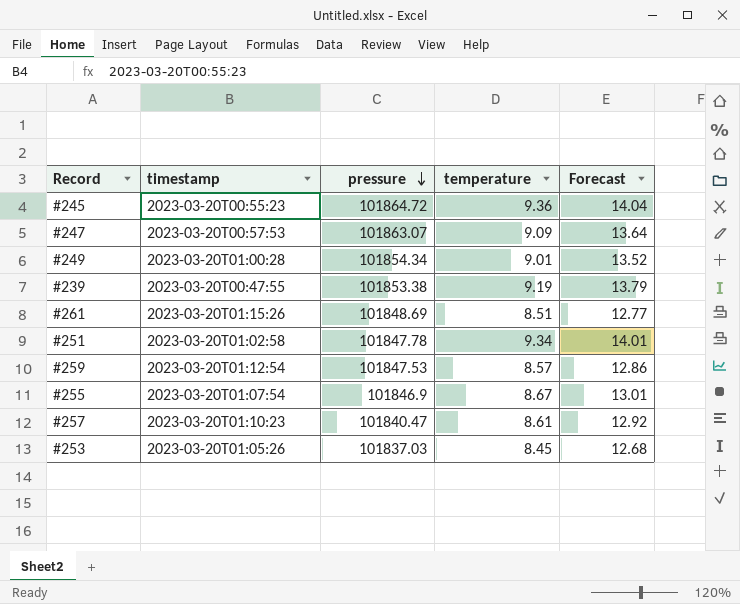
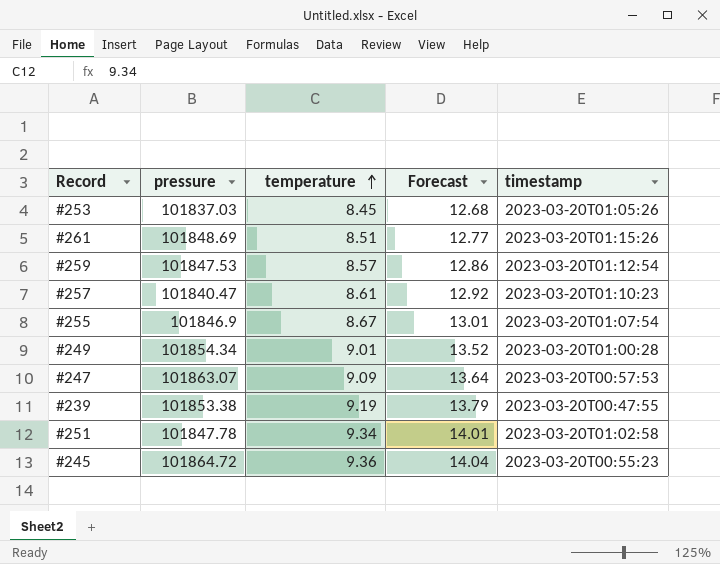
row order: pressure descending -> temperature ascending
column timestamp | position: 2 -> 5

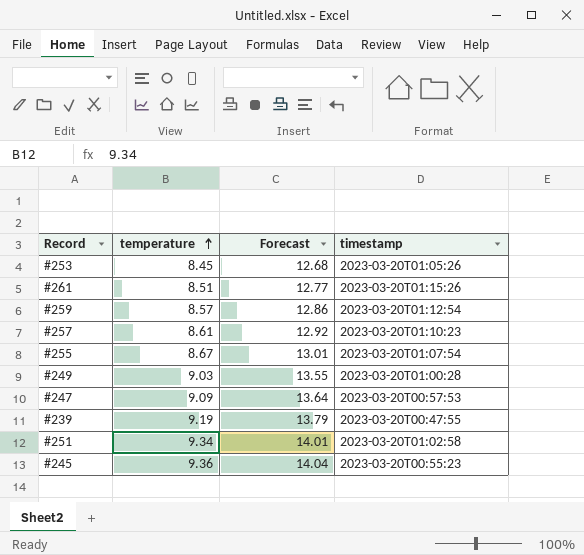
column pressure | position: 2 -> none
#249 | temperature: 9.01 -> 9.03
#249 | Forecast: 13.52 -> 13.55

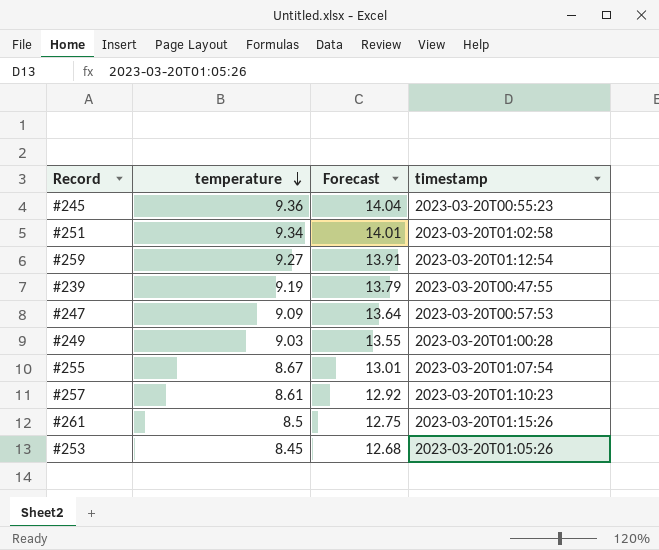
row order: temperature ascending -> temperature descending
#259 | temperature: 8.57 -> 9.27
#259 | Forecast: 12.86 -> 13.91
#261 | temperature: 8.51 -> 8.5
#261 | Forecast: 12.77 -> 12.75

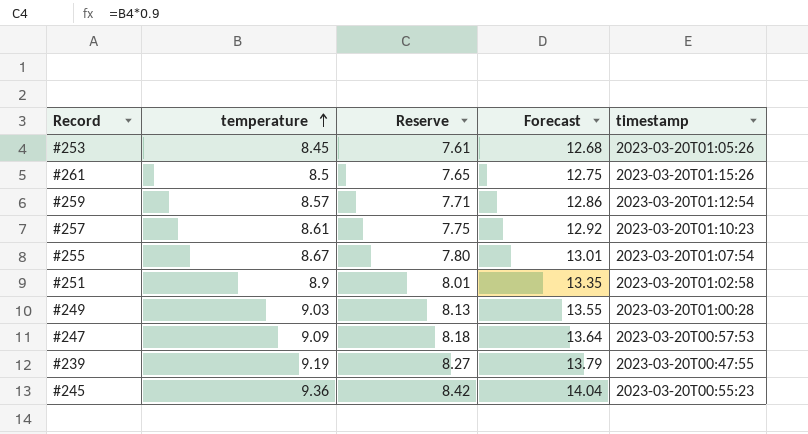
row order: temperature descending -> temperature ascending
column Reserve | formula: none -> [temperature] * 0.9
#259 | temperature: 9.27 -> 8.57
#259 | Forecast: 13.91 -> 12.86
#251 | temperature: 9.34 -> 8.9
#251 | Forecast: 14.01 -> 13.35

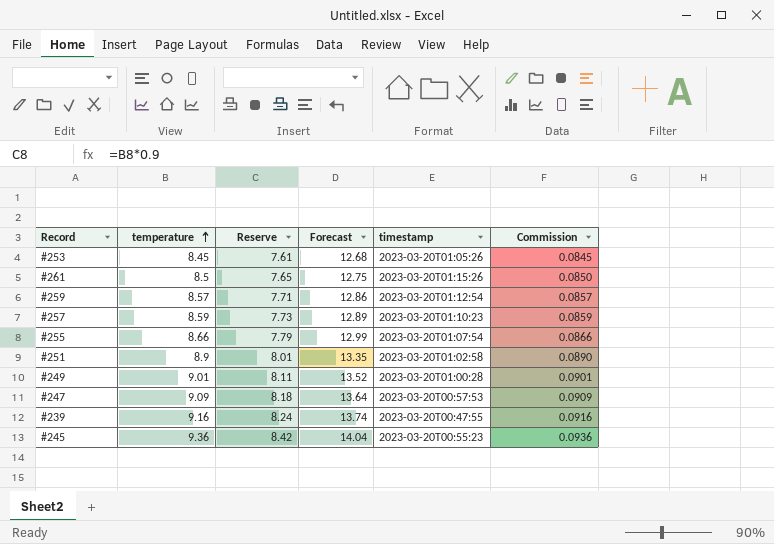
column Commission | formula: none -> [temperature] * 0.01
#257 | temperature: 8.61 -> 8.59
#257 | Reserve: 7.75 -> 7.73
#257 | Forecast: 12.92 -> 12.89
#255 | temperature: 8.67 -> 8.66
#255 | Reserve: 7.80 -> 7.79
#255 | Forecast: 13.01 -> 12.99
#249 | temperature: 9.03 -> 9.01
#249 | Reserve: 8.13 -> 8.11
#249 | Forecast: 13.55 -> 13.52
#239 | temperature: 9.19 -> 9.16
#239 | Reserve: 8.27 -> 8.24
#239 | Forecast: 13.79 -> 13.74

